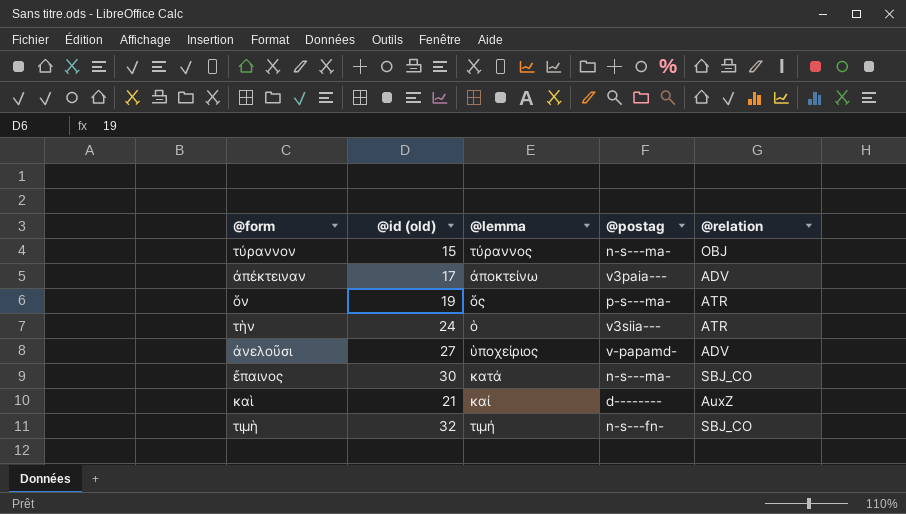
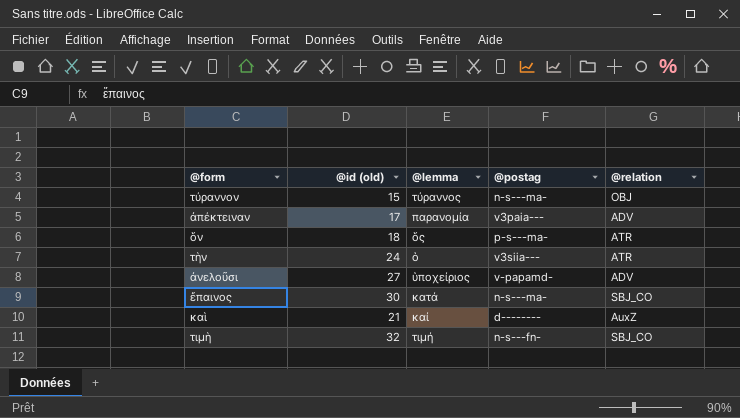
ἀπέκτειναν | @lemma: ἀποκτείνω -> παρανομία
ὅν | @id (old): 19 -> 18

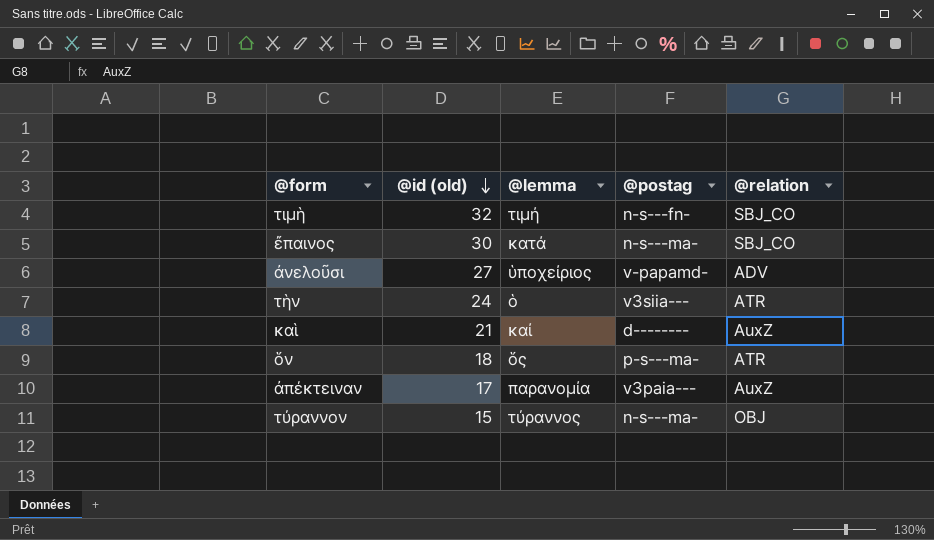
row order: none -> @id (old) descending
ἀπέκτειναν | @relation: ADV -> AuxZ

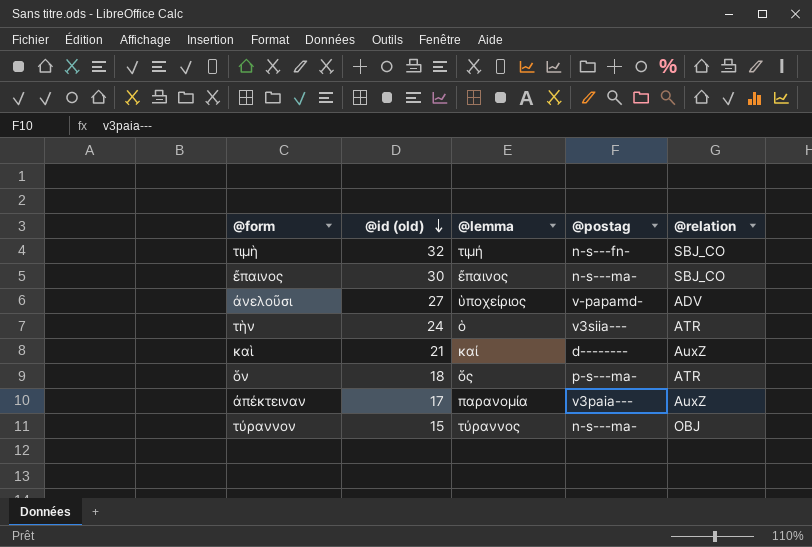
ἔπαινος | @lemma: κατά -> ἔπαινος

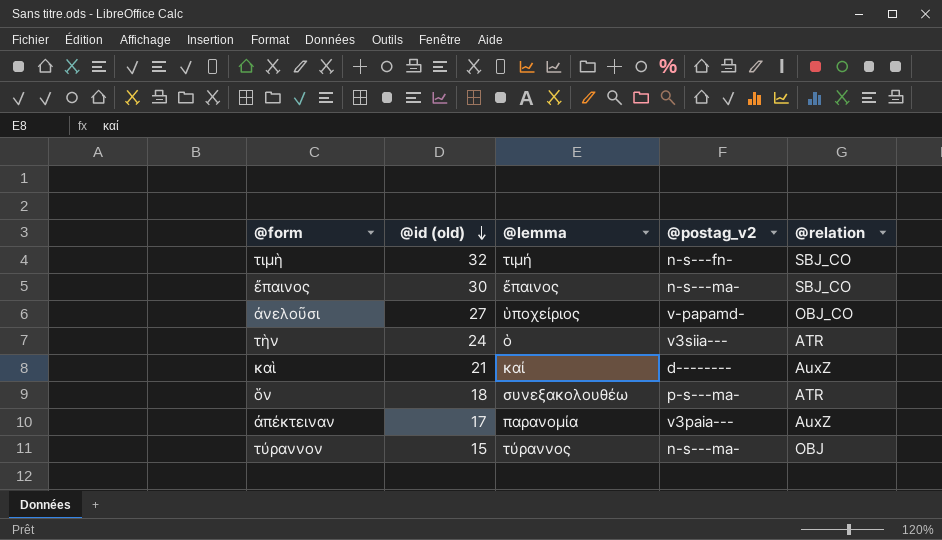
column name: @postag -> @postag_v2
ἀνελοῦσι | @relation: ADV -> OBJ_CO
ὅν | @lemma: ὅς -> συνεξακολουθέω

